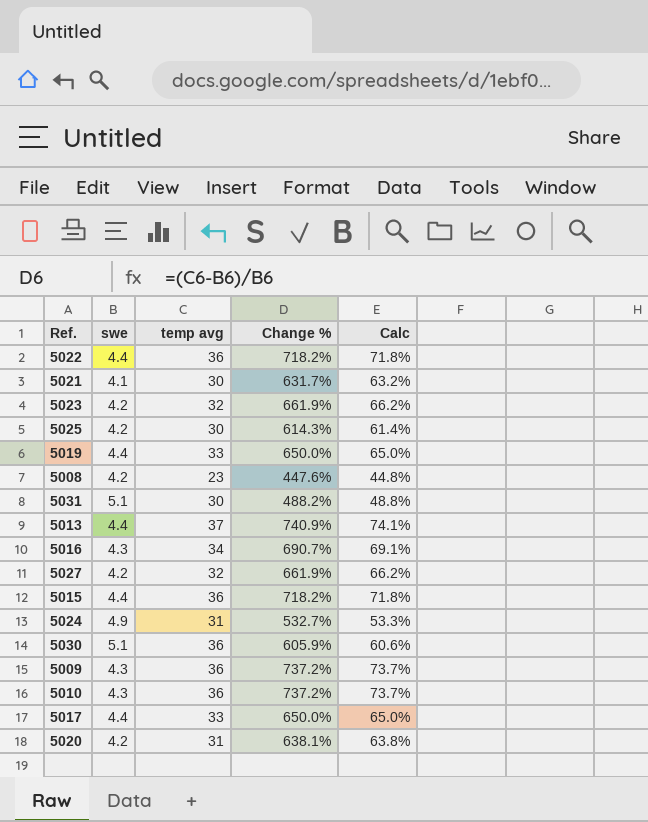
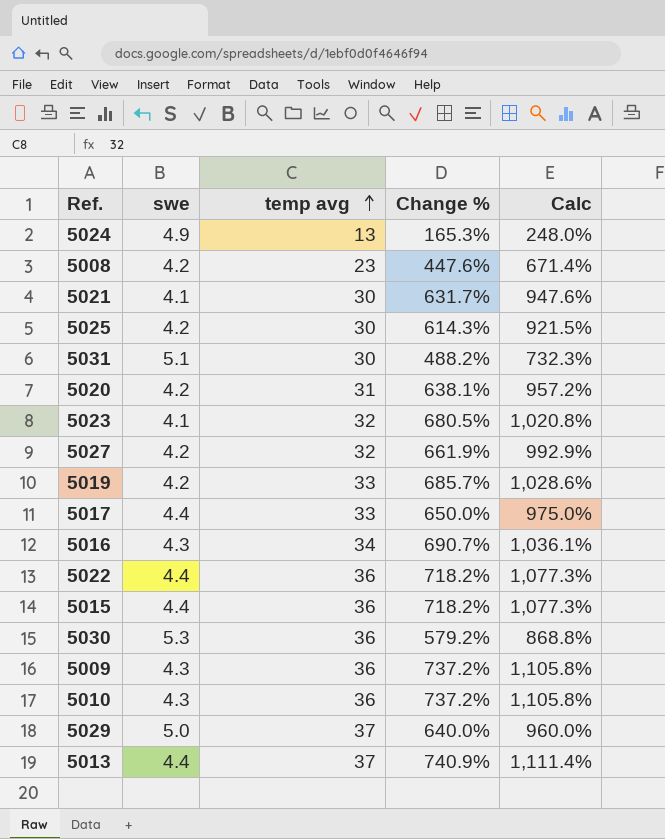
row order: none -> temp avg ascending
column Calc | formula: [Change %] * 0.1 -> [Change %] * 1.5
5024 | temp avg: 31 -> 13
5024 | Change %: 532.7% -> 165.3%
5023 | swe: 4.2 -> 4.1
5023 | Change %: 661.9% -> 680.5%
5019 | swe: 4.4 -> 4.2
5019 | Change %: 650.0% -> 685.7%
5030 | swe: 5.1 -> 5.3
5030 | Change %: 605.9% -> 579.2%
row 5029: none -> 5.0 | 37 | 640.0% | 960.0%

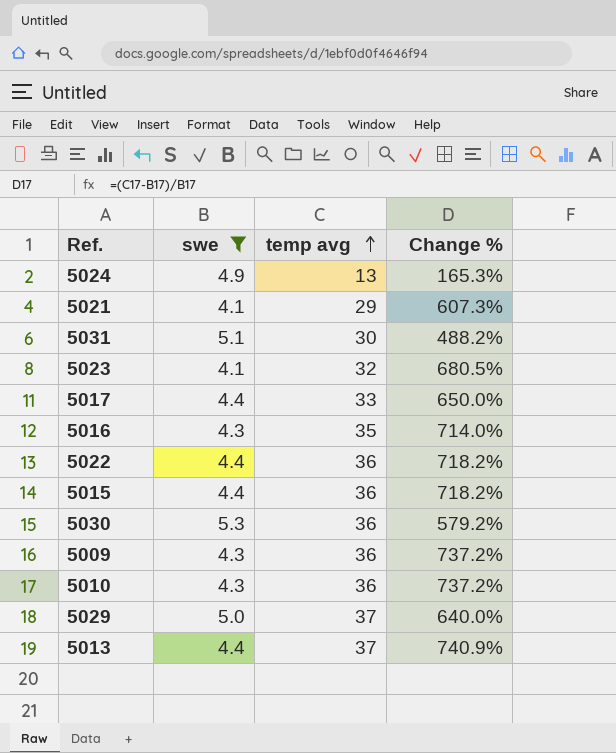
filter: none -> swe != 4.2
column Calc | formula: [Change %] * 1.5 -> none
5021 | temp avg: 30 -> 29
5021 | Change %: 631.7% -> 607.3%
5016 | temp avg: 34 -> 35
5016 | Change %: 690.7% -> 714.0%

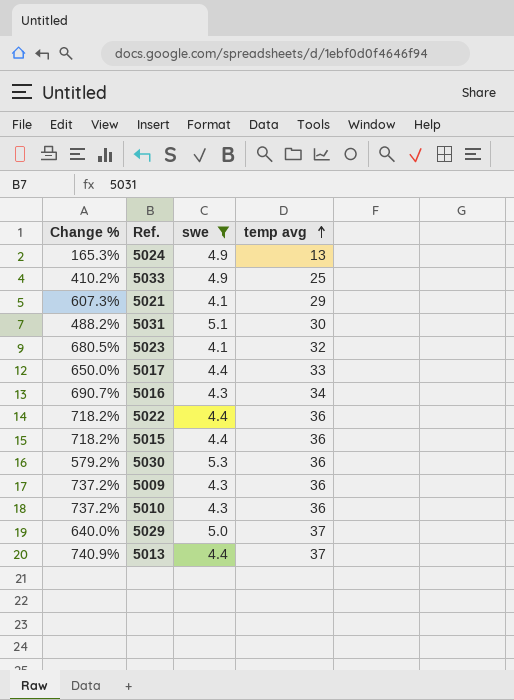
column Change % | position: 4 -> 1
row 5033: none -> 410.2% | 4.9 | 25
5016 | Change %: 714.0% -> 690.7%
5016 | temp avg: 35 -> 34

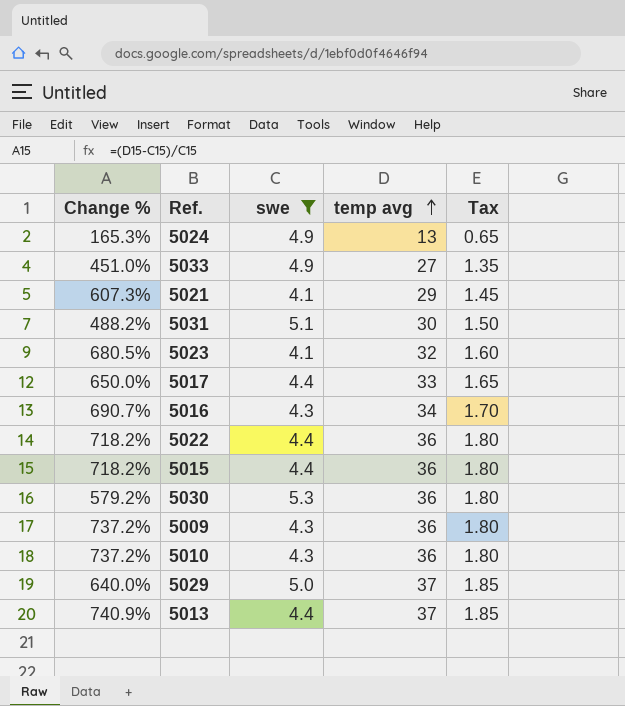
column Tax | formula: none -> [temp avg] * 0.05
5033 | Change %: 410.2% -> 451.0%
5033 | temp avg: 25 -> 27

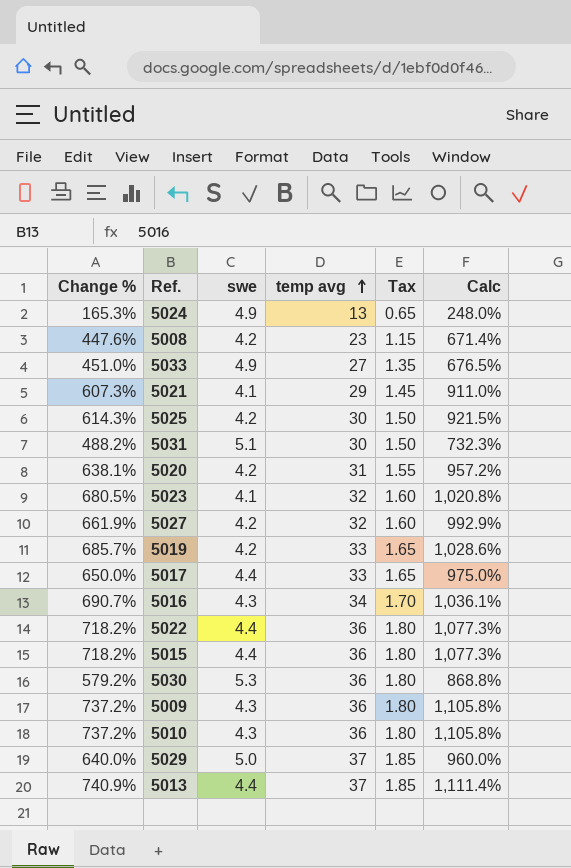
filter: swe != 4.2 -> none
column Calc | formula: none -> [Change %] * 1.5

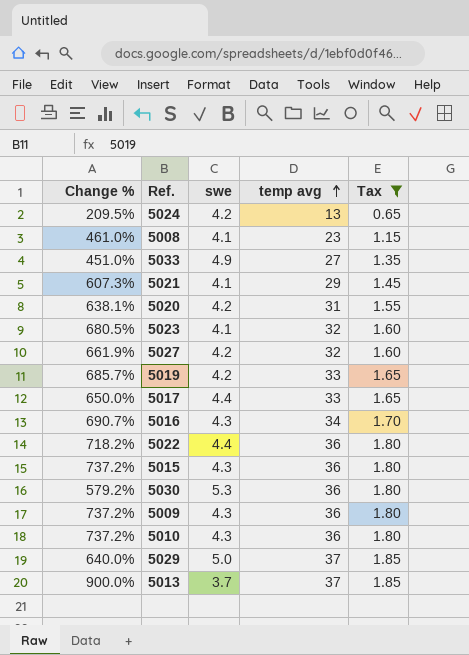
filter: none -> Tax != 1.50
column Calc | formula: [Change %] * 1.5 -> none
5024 | Change %: 165.3% -> 209.5%
5024 | swe: 4.9 -> 4.2
5008 | Change %: 447.6% -> 461.0%
5008 | swe: 4.2 -> 4.1
5015 | Change %: 718.2% -> 737.2%
5015 | swe: 4.4 -> 4.3
5013 | Change %: 740.9% -> 900.0%
5013 | swe: 4.4 -> 3.7

